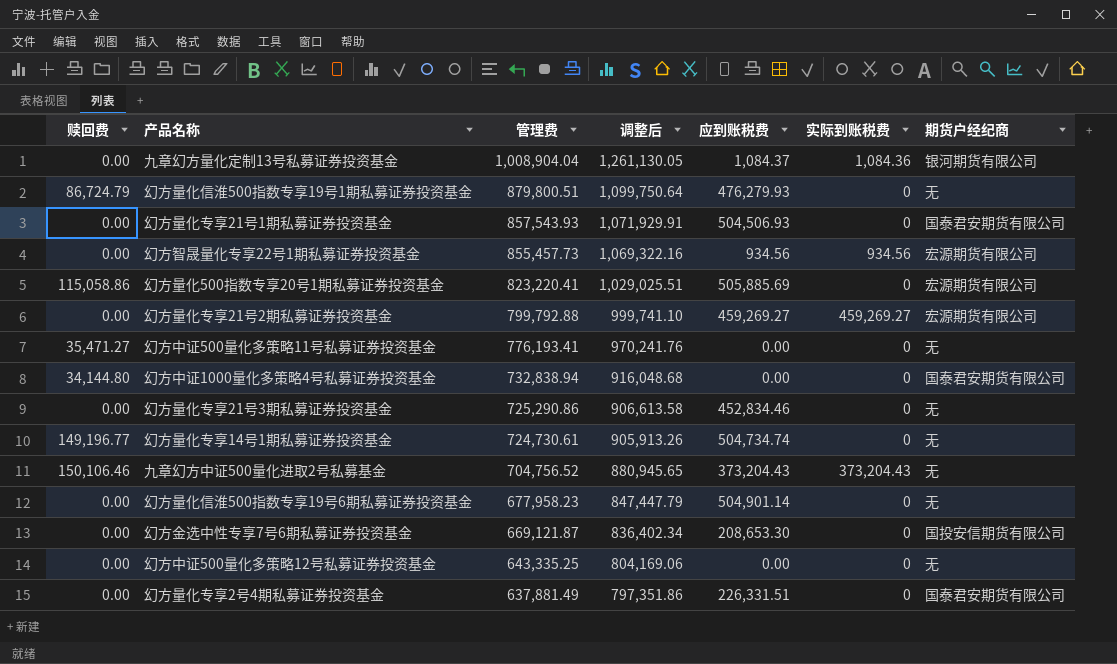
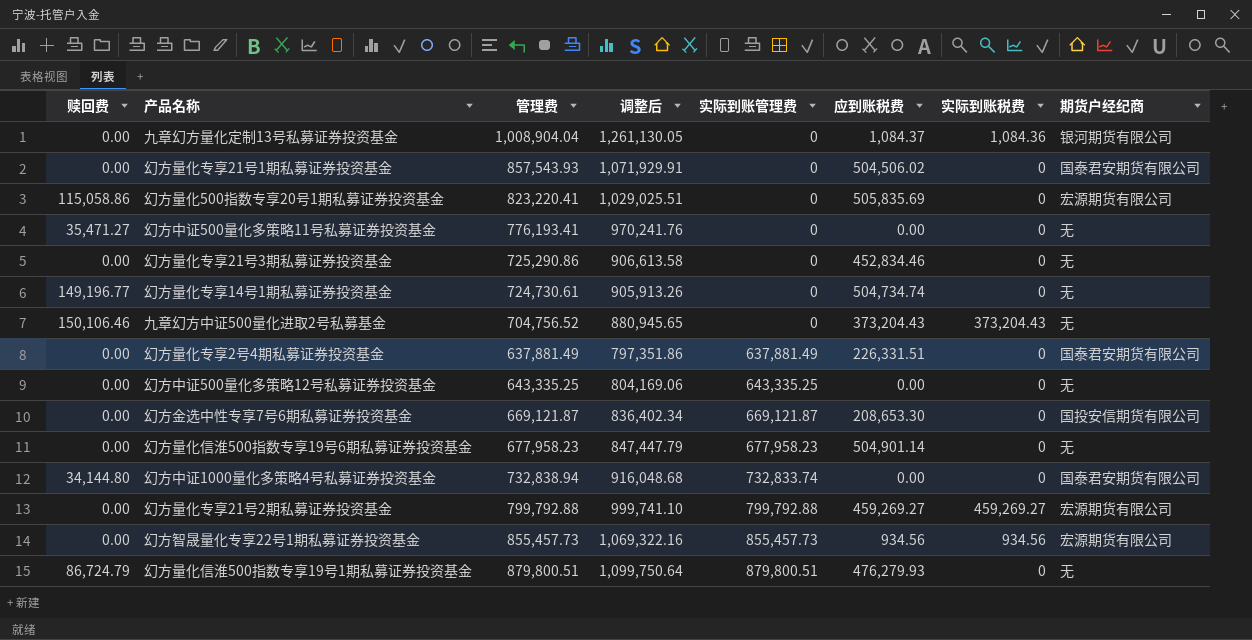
row order: 管理费 descending -> 实际到账管理费 ascending
column 实际到账管理费 | position: none -> 5
幻方量化专享21号1期私募证券投资基金 | 应到账税费: 504,506.93 -> 504,506.02
幻方量化500指数专享20号1期私募证券投资基金 | 应到账税费: 505,885.69 -> 505,835.69

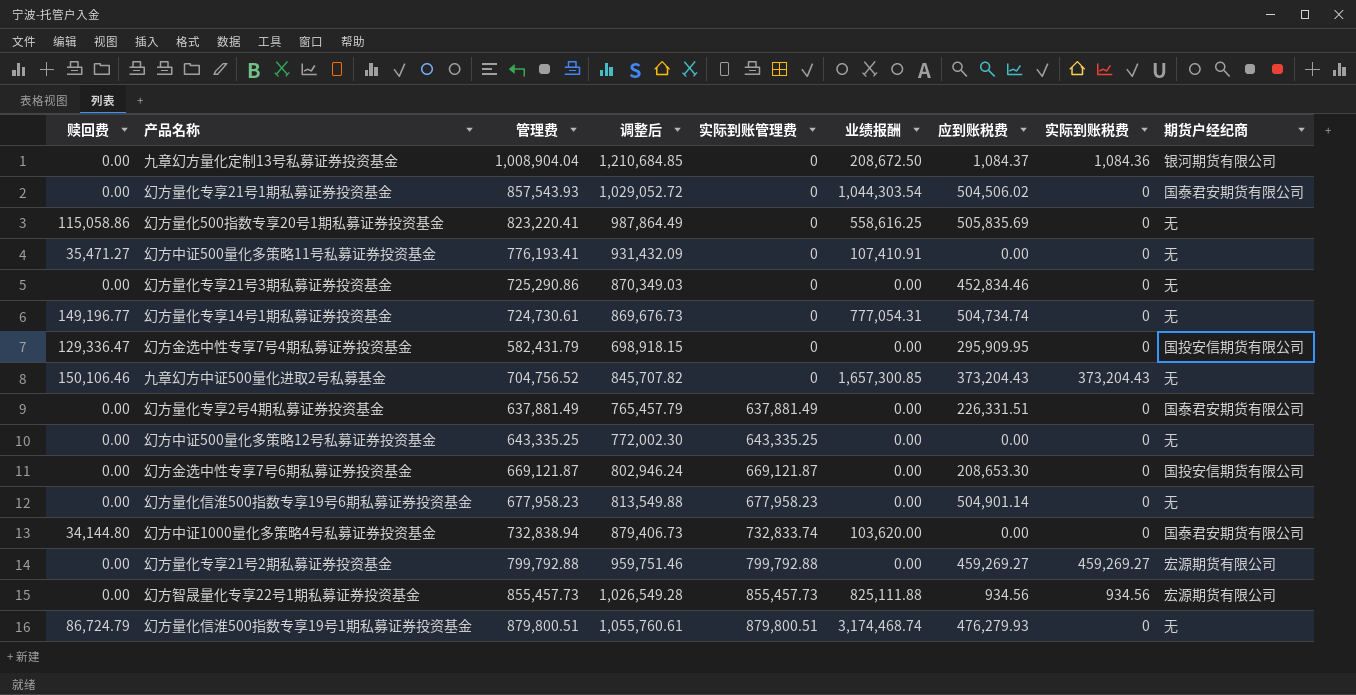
column 调整后 | formula: [管理费] * 1.25 -> [管理费] * 1.2
column 业绩报酬 | position: none -> 6
幻方量化500指数专享20号1期私募证券投资基金 | 期货户经纪商: 宏源期货有限公司 -> 无
row 幻方金选中性专享7号4期私募证券投资基金: none -> 129,336.47 | 582,431.79 | 698,918.15 | 0 | 0.00 | 295,909.95 | 0 | 国投安信期货有限公司

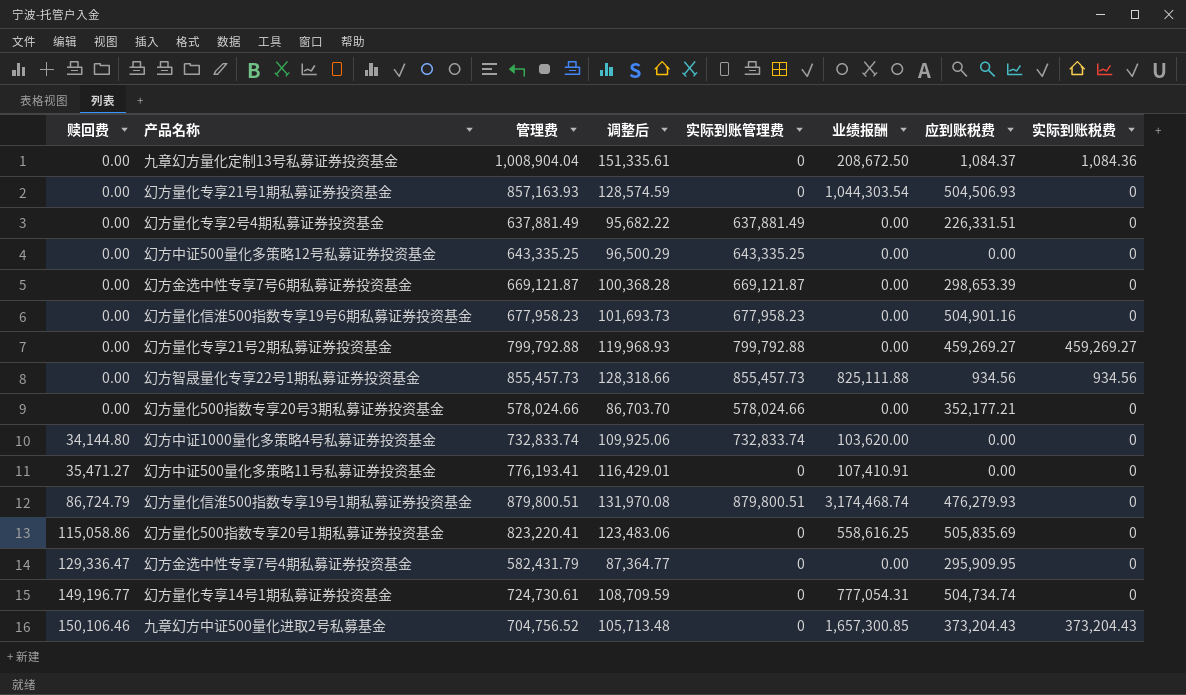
row order: 实际到账管理费 ascending -> 赎回费 ascending
column 期货户经纪商 | position: 9 -> none
column 调整后 | formula: [管理费] * 1.2 -> [管理费] * 0.15
row 幻方量化专享21号3期私募证券投资基金: 0.00 | 725,290.86 | 870,349.03 | 0 | 0.00 | 452,834.46 | 0 | 无 -> none
幻方量化专享21号1期私募证券投资基金 | 管理费: 857,543.93 -> 857,163.93
幻方量化专享21号1期私募证券投资基金 | 应到账税费: 504,506.02 -> 504,506.93
幻方金选中性专享7号6期私募证券投资基金 | 应到账税费: 208,653.30 -> 298,653.39
幻方量化信淮500指数专享19号6期私募证券投资基金 | 应到账税费: 504,901.14 -> 504,901.16
row 幻方量化500指数专享20号3期私募证券投资基金: none -> 0.00 | 578,024.66 | 86,703.70 | 578,024.66 | 0.00 | 352,177.21 | 0
幻方中证1000量化多策略4号私募证券投资基金 | 管理费: 732,838.94 -> 732,833.74

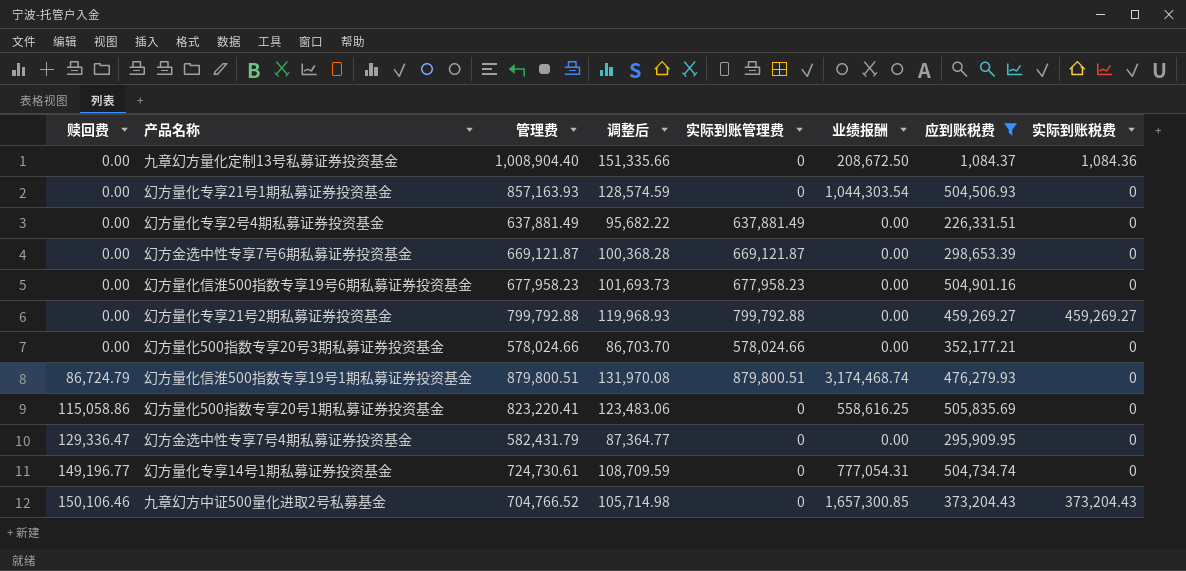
filter: none -> 应到账税费 >= 1,084.37
九章幻方量化定制13号私募证券投资基金 | 管理费: 1,008,904.04 -> 1,008,904.40
九章幻方量化定制13号私募证券投资基金 | 调整后: 151,335.61 -> 151,335.66
九章幻方中证500量化进取2号私募基金 | 管理费: 704,756.52 -> 704,766.52
九章幻方中证500量化进取2号私募基金 | 调整后: 105,713.48 -> 105,714.98

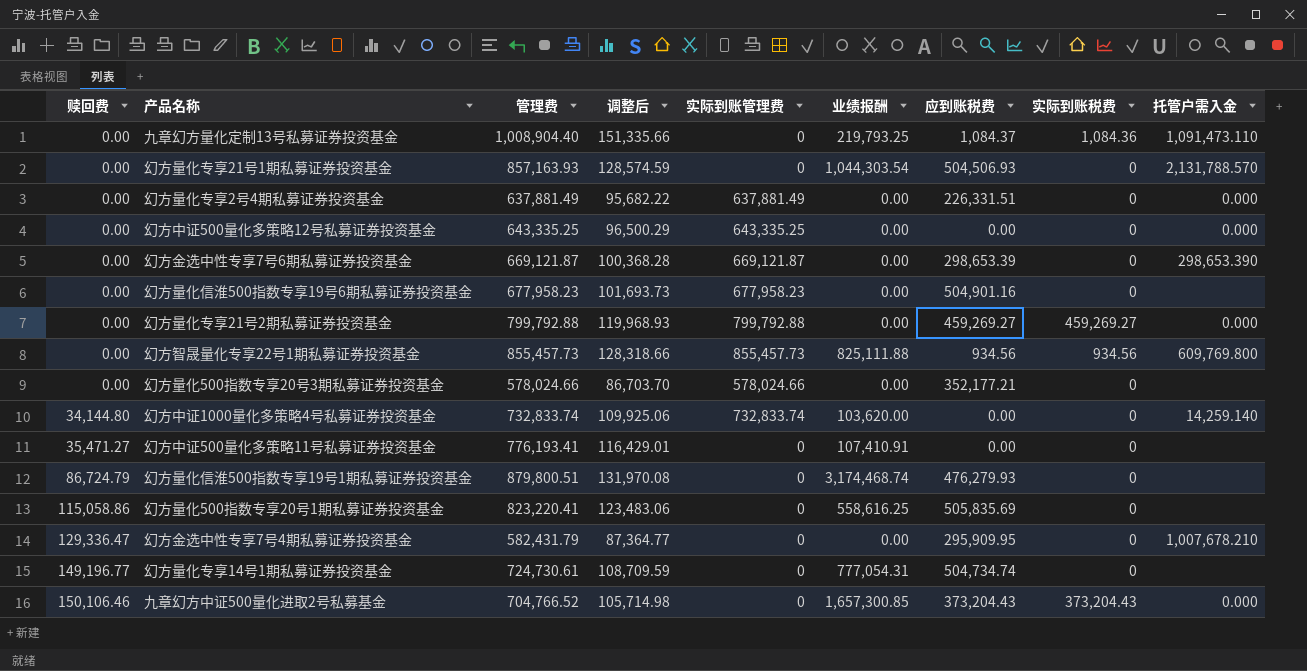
filter: 应到账税费 >= 1,084.37 -> none
column 托管户需入金 | position: none -> 9
九章幻方量化定制13号私募证券投资基金 | 业绩报酬: 208,672.50 -> 219,793.25
幻方量化信淮500指数专享19号1期私募证券投资基金 | 实际到账管理费: 879,800.51 -> 0

